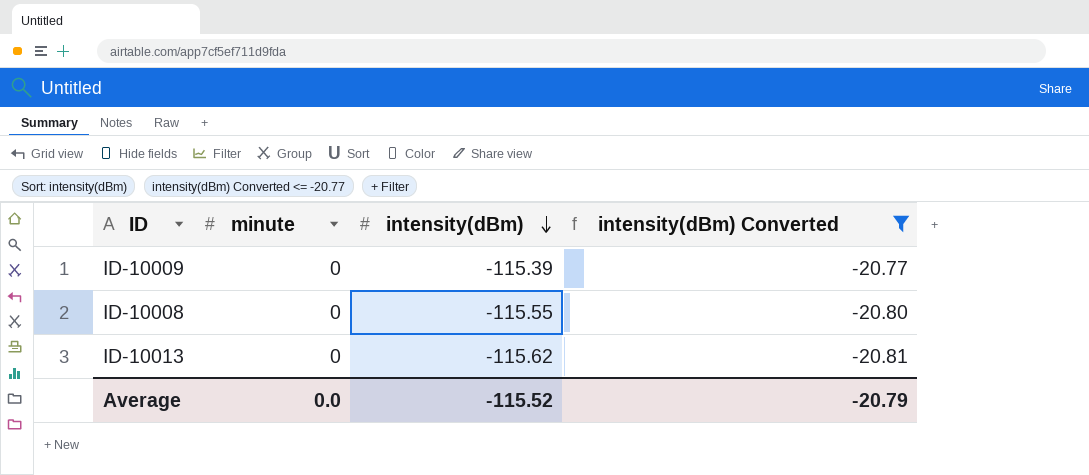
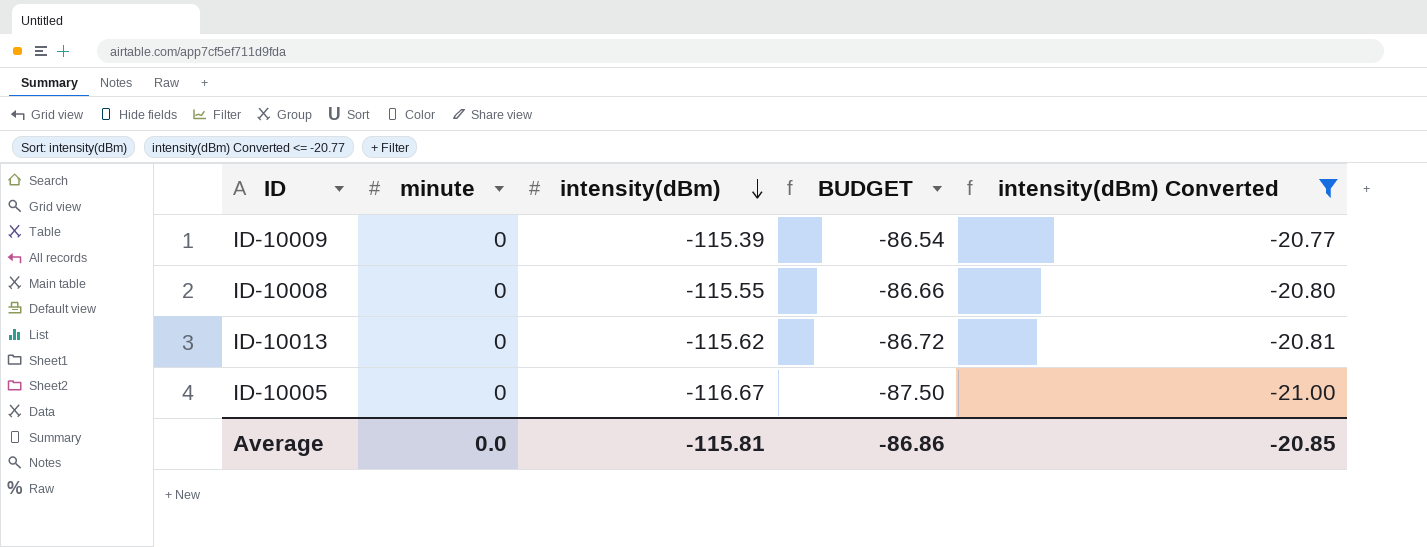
column BUDGET | formula: none -> [intensity(dBm)] * 0.75
row ID-10005: none -> 0 | -116.67 | -87.50 | -21.00
Average | intensity(dBm): -115.52 -> -115.81
Average | intensity(dBm) Converted: -20.79 -> -20.85

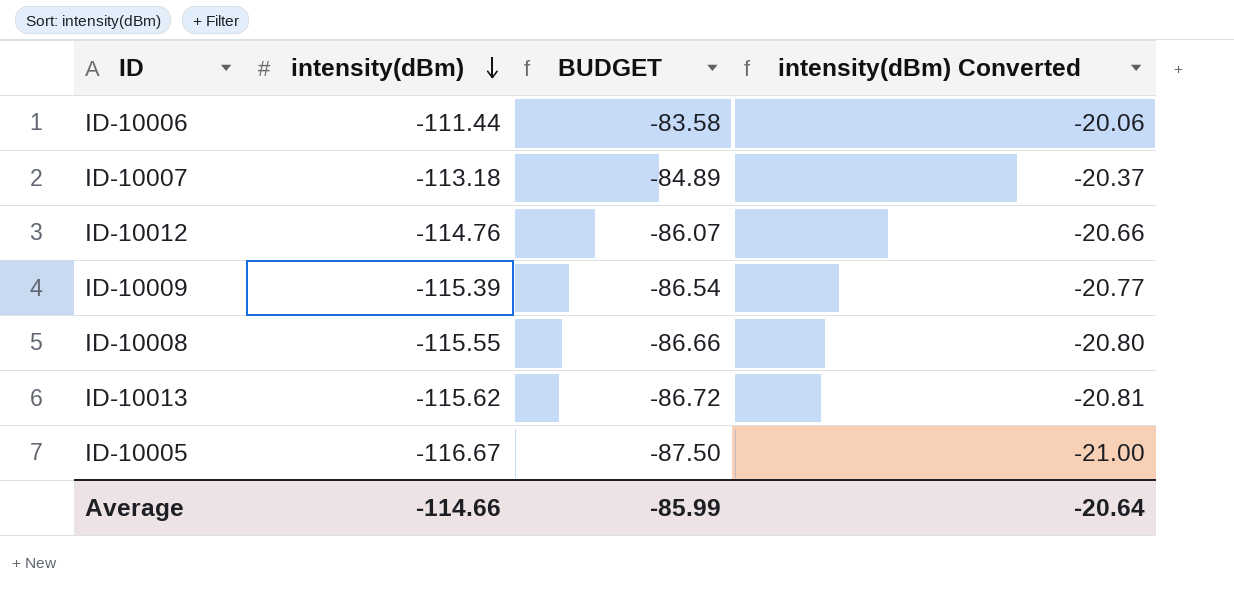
filter: intensity(dBm) Converted <= -20.77 -> none
column minute | position: 2 -> none
Average | intensity(dBm): -115.81 -> -114.66
Average | BUDGET: -86.86 -> -85.99
Average | intensity(dBm) Converted: -20.85 -> -20.64

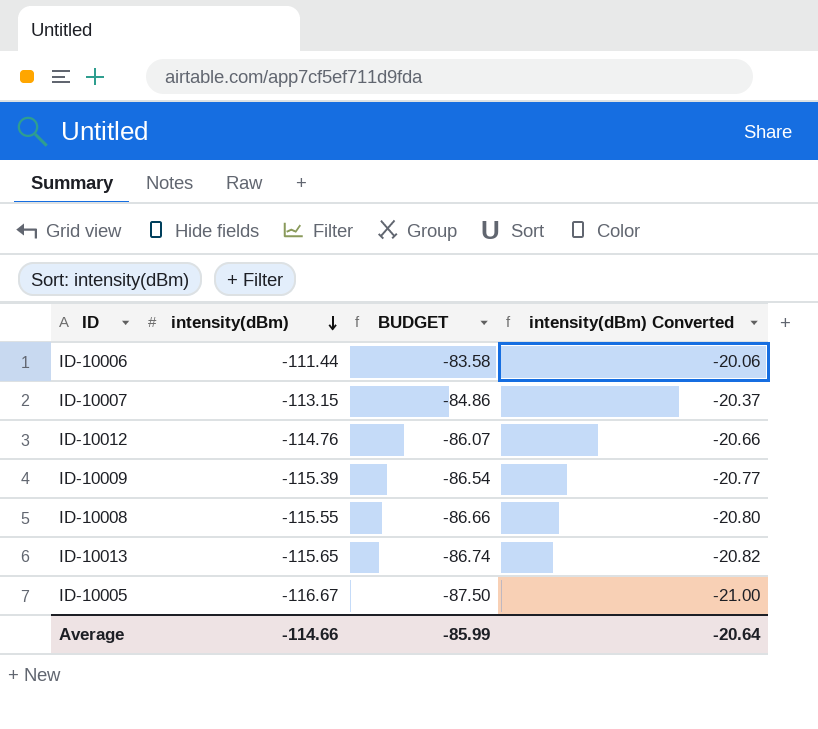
ID-10007 | intensity(dBm): -113.18 -> -113.15
ID-10007 | BUDGET: -84.89 -> -84.86
ID-10013 | intensity(dBm): -115.62 -> -115.65
ID-10013 | BUDGET: -86.72 -> -86.74
ID-10013 | intensity(dBm) Converted: -20.81 -> -20.82

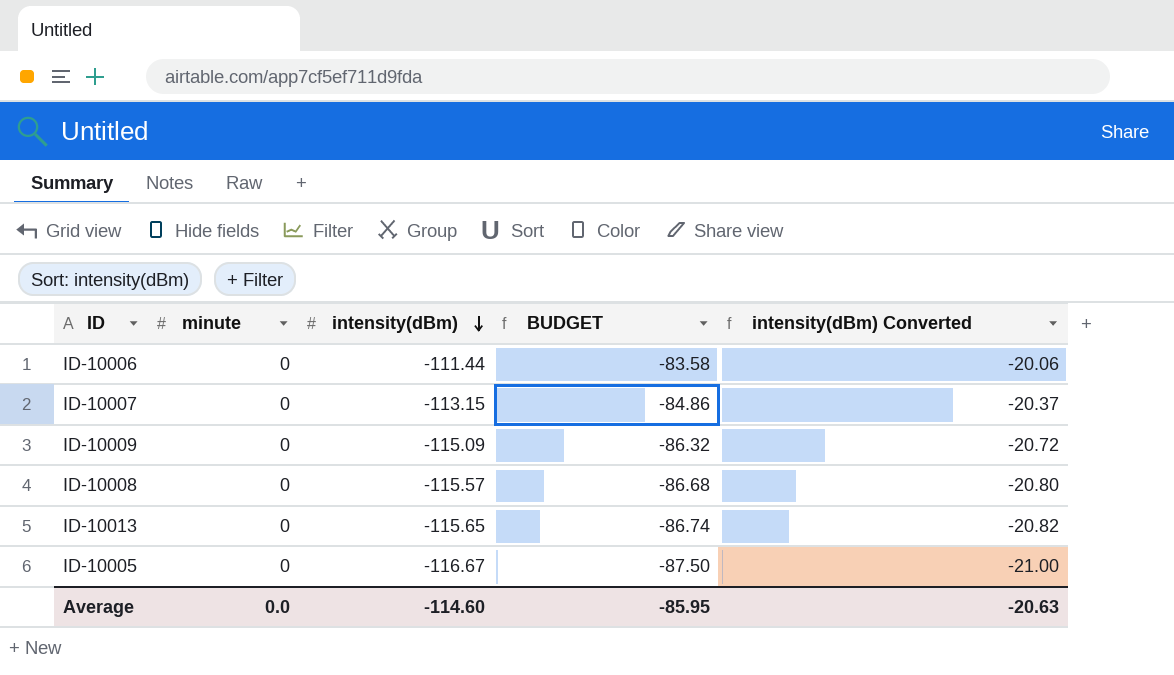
column minute | position: none -> 2
row ID-10012: -114.76 | -86.07 | -20.66 -> none
ID-10009 | intensity(dBm): -115.39 -> -115.09
ID-10009 | BUDGET: -86.54 -> -86.32
ID-10009 | intensity(dBm) Converted: -20.77 -> -20.72
ID-10008 | intensity(dBm): -115.55 -> -115.57
ID-10008 | BUDGET: -86.66 -> -86.68
Average | intensity(dBm): -114.66 -> -114.60
Average | BUDGET: -85.99 -> -85.95
Average | intensity(dBm) Converted: -20.64 -> -20.63

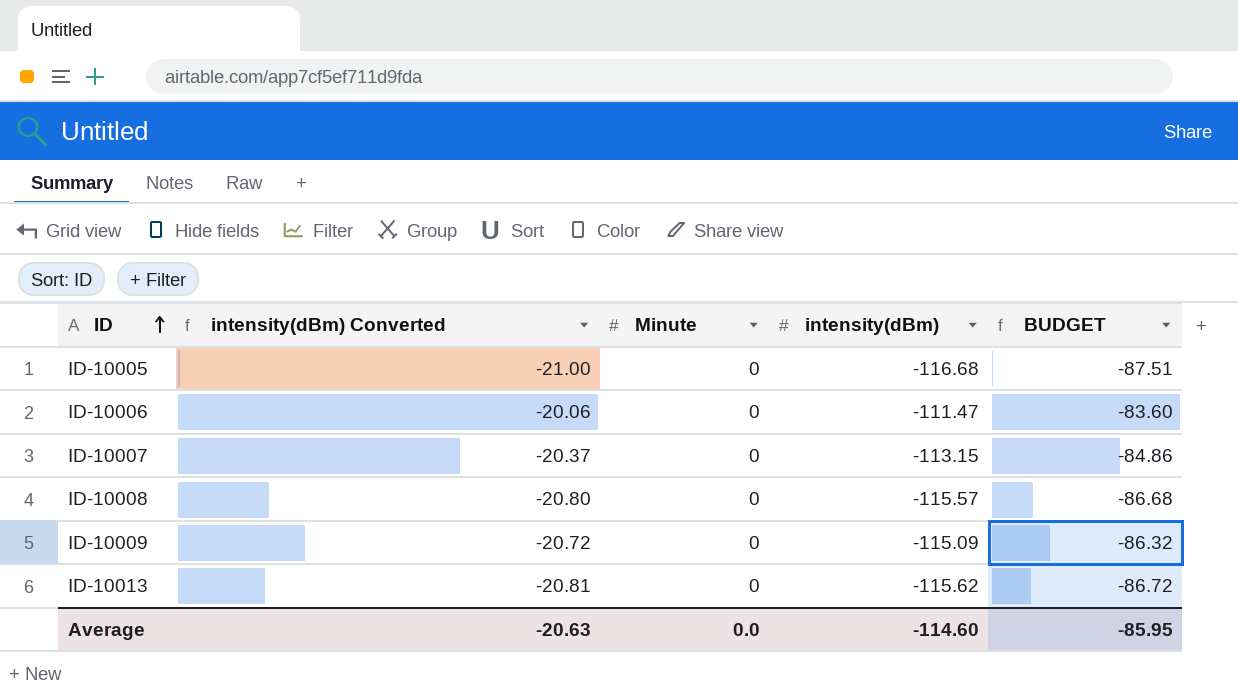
row order: intensity(dBm) descending -> ID ascending
column intensity(dBm) Converted | position: 5 -> 2
column name: minute -> Minute
ID-10005 | intensity(dBm): -116.67 -> -116.68
ID-10005 | BUDGET: -87.50 -> -87.51
ID-10006 | intensity(dBm): -111.44 -> -111.47
ID-10006 | BUDGET: -83.58 -> -83.60
ID-10013 | intensity(dBm) Converted: -20.82 -> -20.81
ID-10013 | intensity(dBm): -115.65 -> -115.62
ID-10013 | BUDGET: -86.74 -> -86.72

